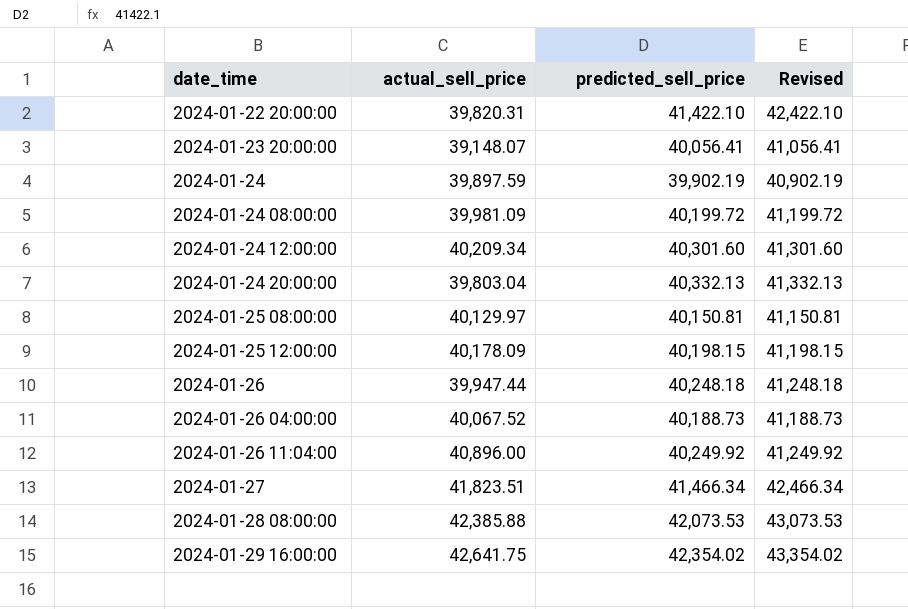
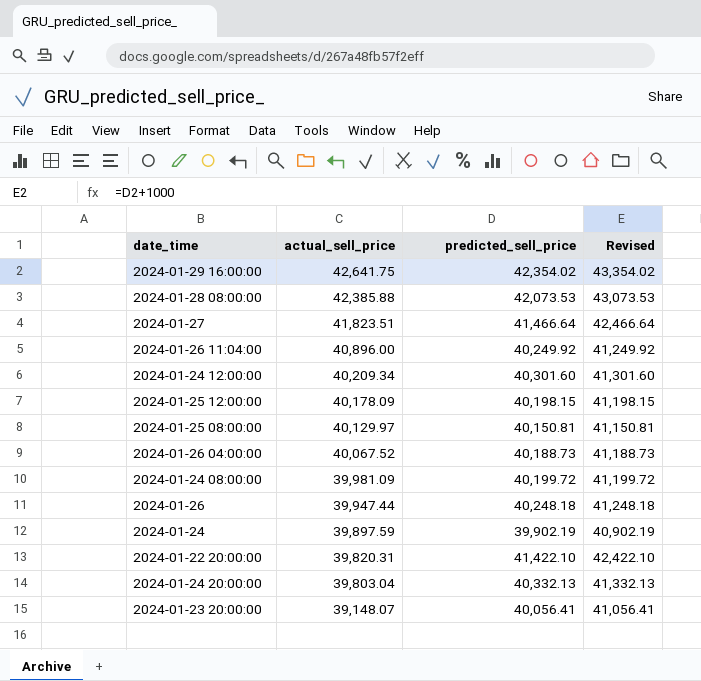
row order: date_time ascending -> actual_sell_price descending
2024-01-27 | predicted_sell_price: 41,466.34 -> 41,466.64
2024-01-27 | Revised: 42,466.34 -> 42,466.64

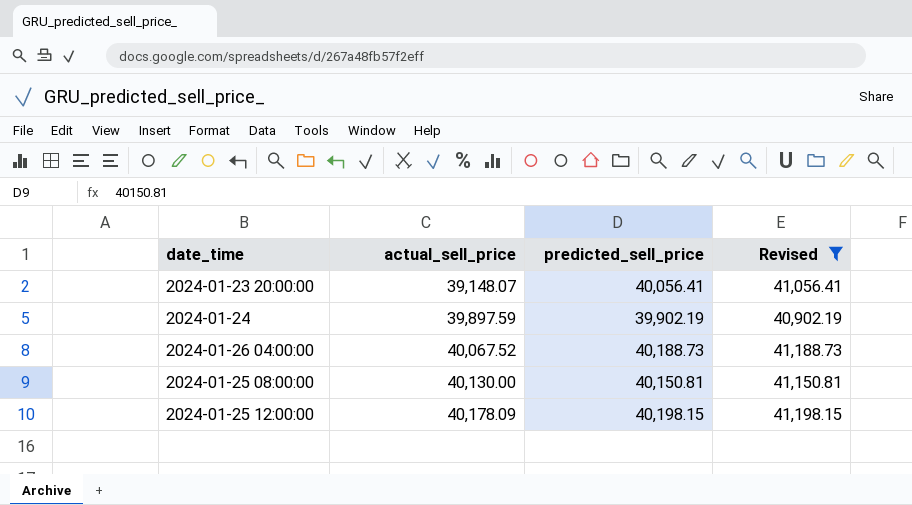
filter: none -> Revised <= 41,198.15
row order: actual_sell_price descending -> actual_sell_price ascending
2024-01-25 08:00:00 | actual_sell_price: 40,129.97 -> 40,130.00

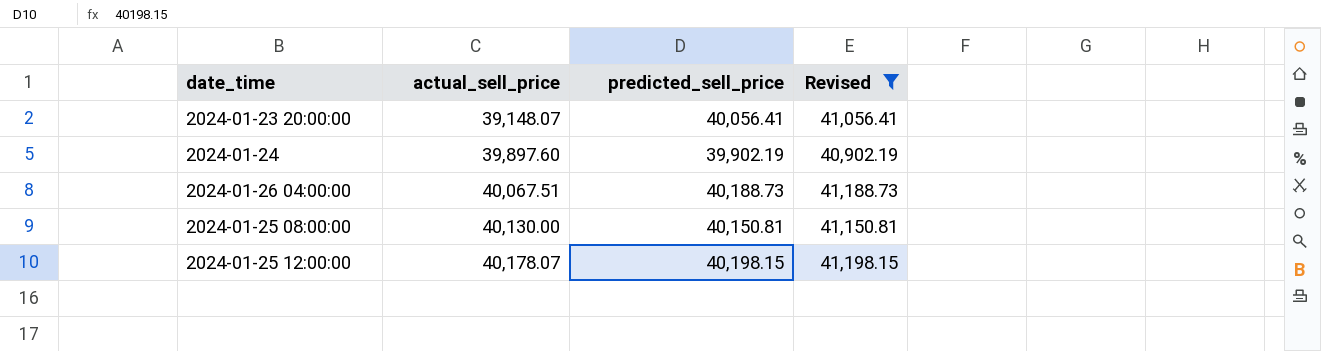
2024-01-24 | actual_sell_price: 39,897.59 -> 39,897.60
2024-01-26 04:00:00 | actual_sell_price: 40,067.52 -> 40,067.51
2024-01-25 12:00:00 | actual_sell_price: 40,178.09 -> 40,178.07

